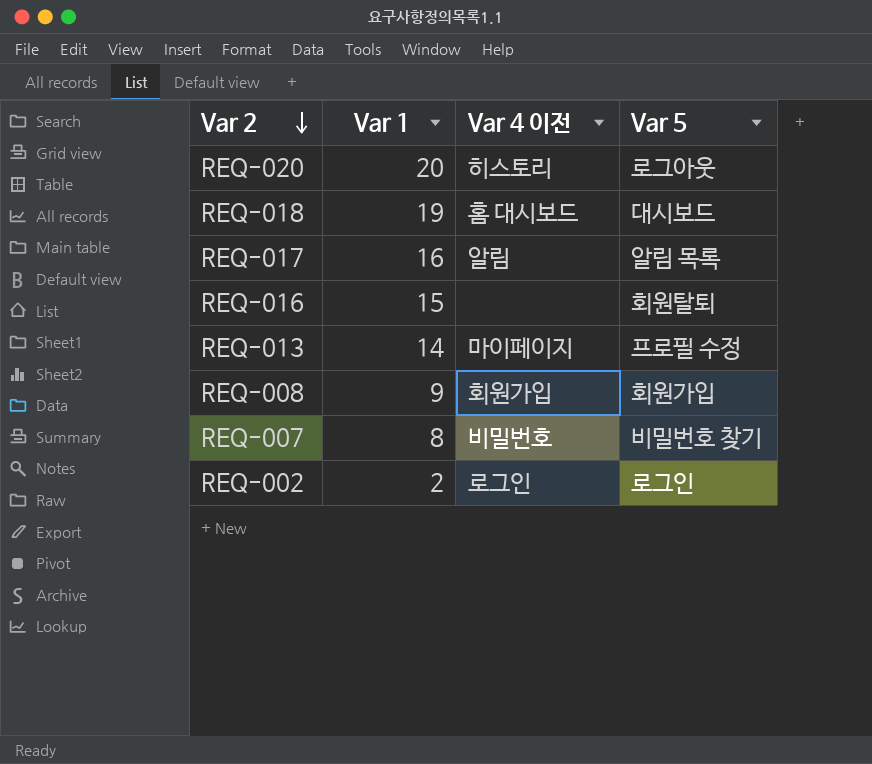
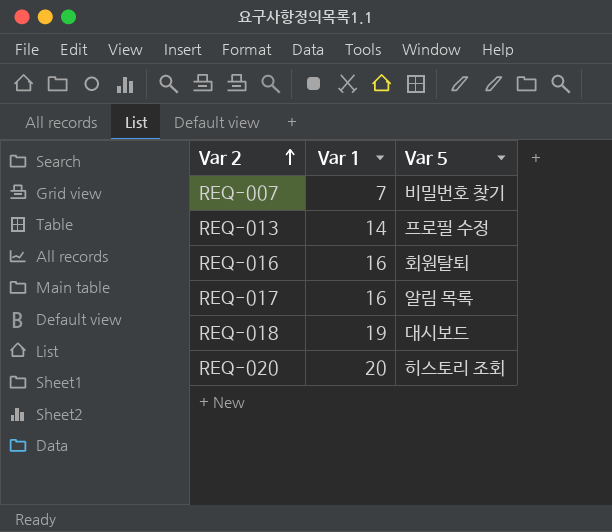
row order: Var 2 descending -> Var 2 ascending
column Var 4 이전 | position: 3 -> none
row REQ-008: 9 | 회원가입 | 회원가입 -> none
row REQ-002: 2 | 로그인 | 로그인 -> none
REQ-007 | Var 1: 8 -> 7
REQ-016 | Var 1: 15 -> 16
REQ-020 | Var 5: 로그아웃 -> 히스토리 조회

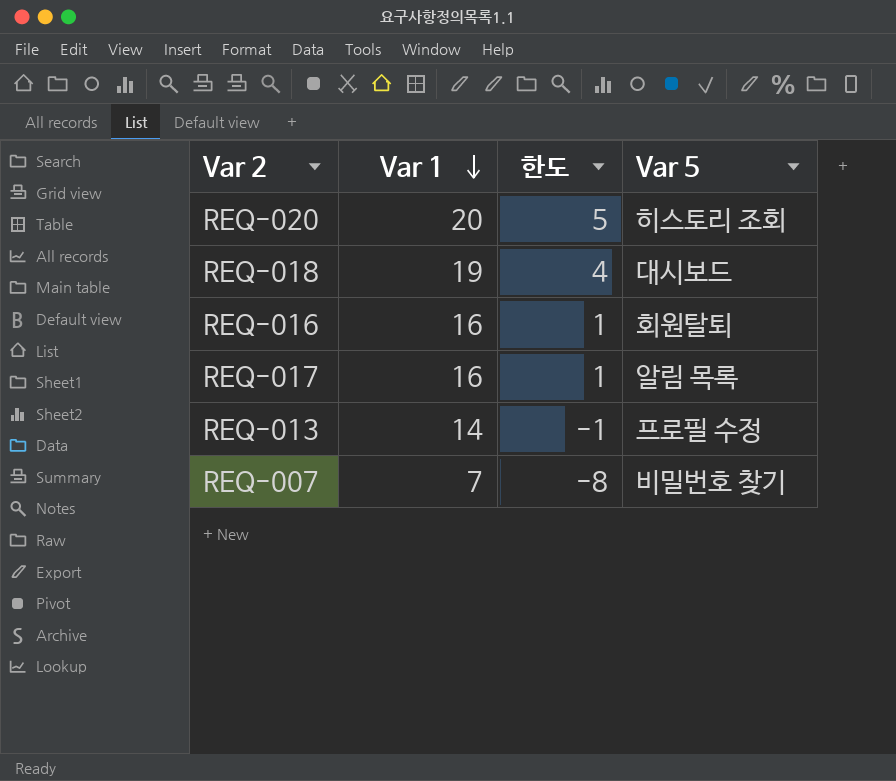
row order: Var 2 ascending -> Var 1 descending
column 한도 | formula: none -> [Var 1] - 15

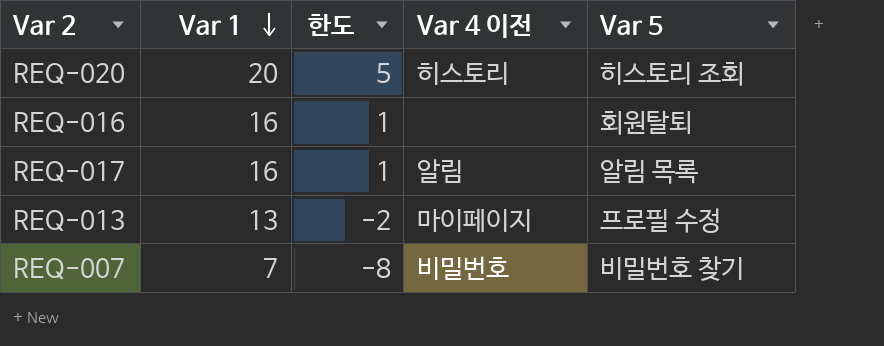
column Var 4 이전 | position: none -> 4
row REQ-018: 19 | 4 | 대시보드 -> none
REQ-013 | Var 1: 14 -> 13
REQ-013 | 한도: -1 -> -2

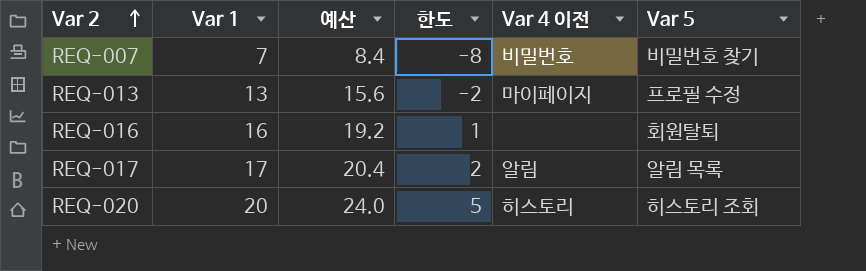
row order: Var 1 descending -> Var 2 ascending
column 예산 | formula: none -> [Var 1] * 1.2
REQ-017 | Var 1: 16 -> 17
REQ-017 | 한도: 1 -> 2

